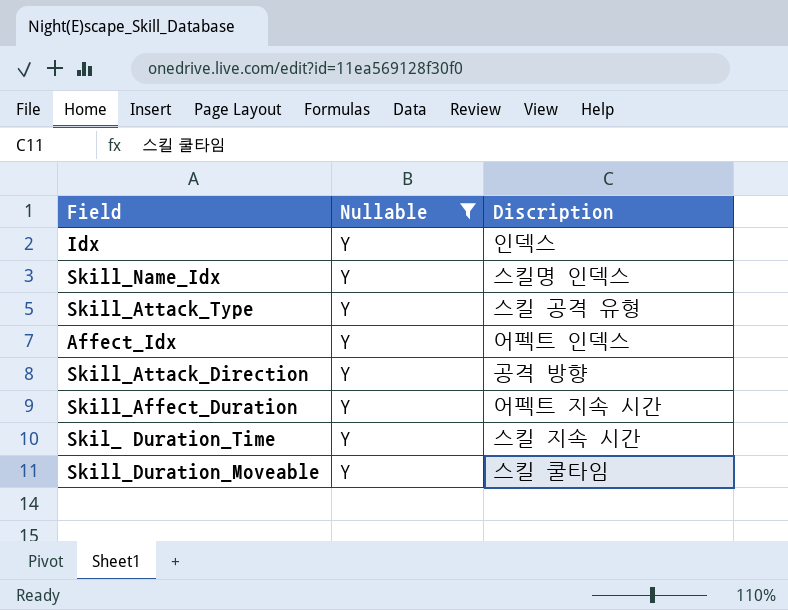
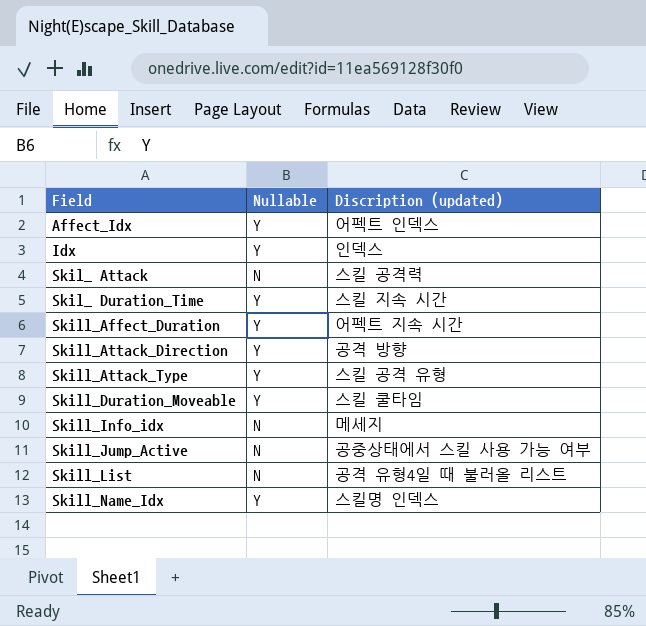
filter: Nullable = Y -> none
row order: none -> Field ascending
column name: Discription -> Discription (updated)

